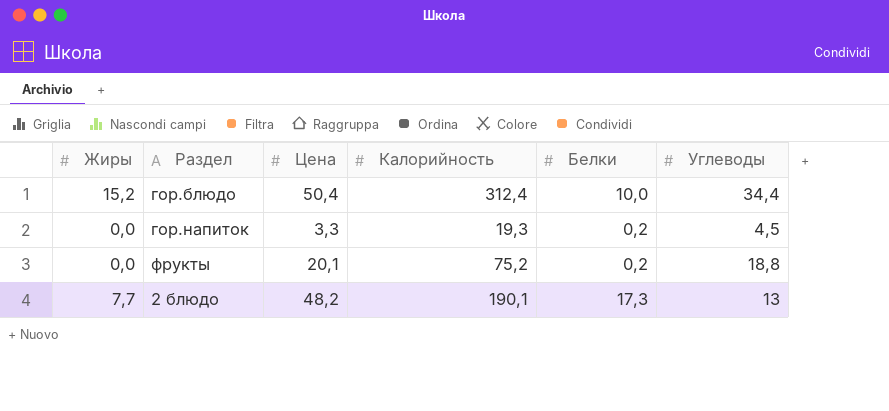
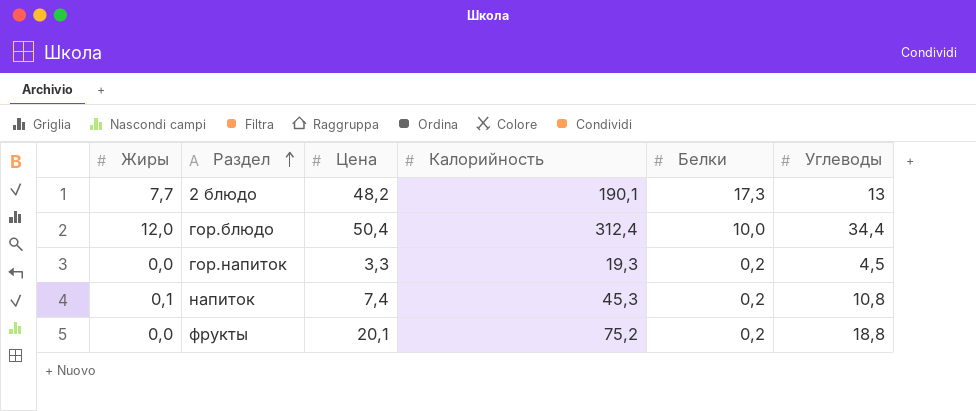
row order: none -> Раздел ascending
гор.блюдо | Жиры: 15,2 -> 12,0
row напиток: none -> 0,1 | 7,4 | 45,3 | 0,2 | 10,8

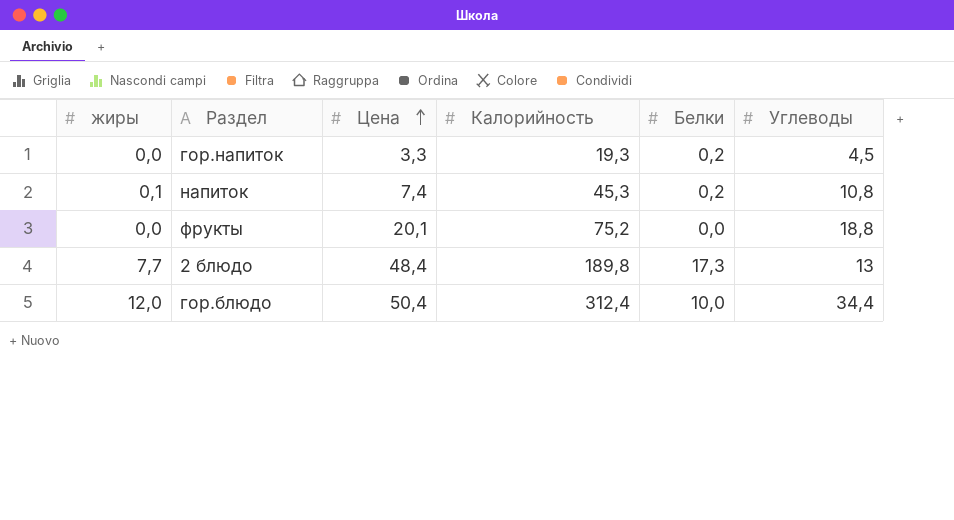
row order: Раздел ascending -> Цена ascending
column name: Жиры -> жиры
фрукты | Белки: 0,2 -> 0,0
2 блюдо | Цена: 48,2 -> 48,4
2 блюдо | Калорийность: 190,1 -> 189,8

